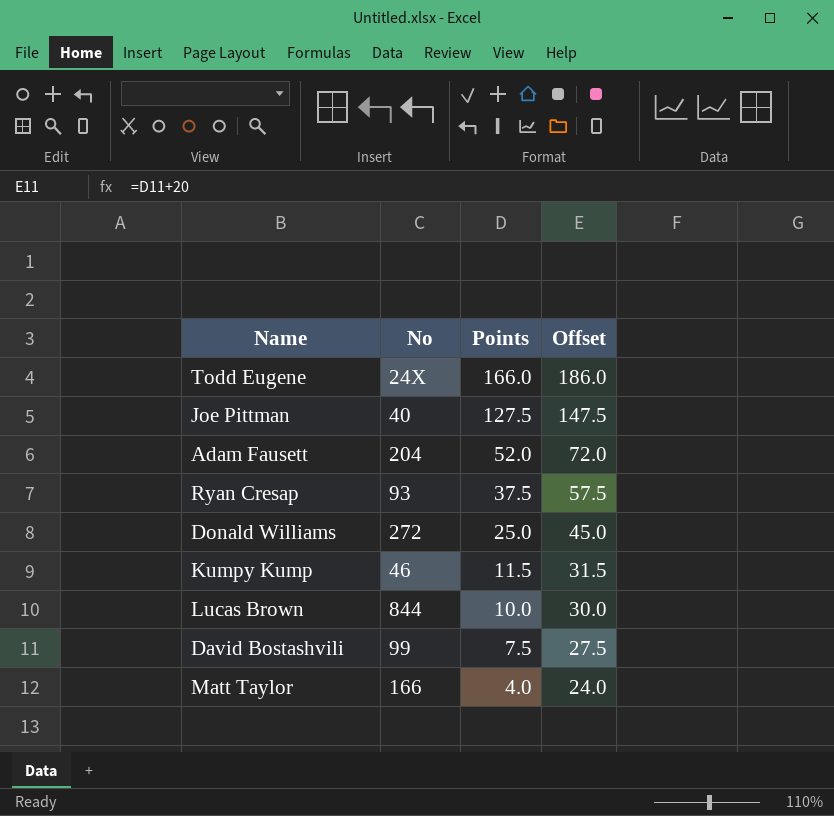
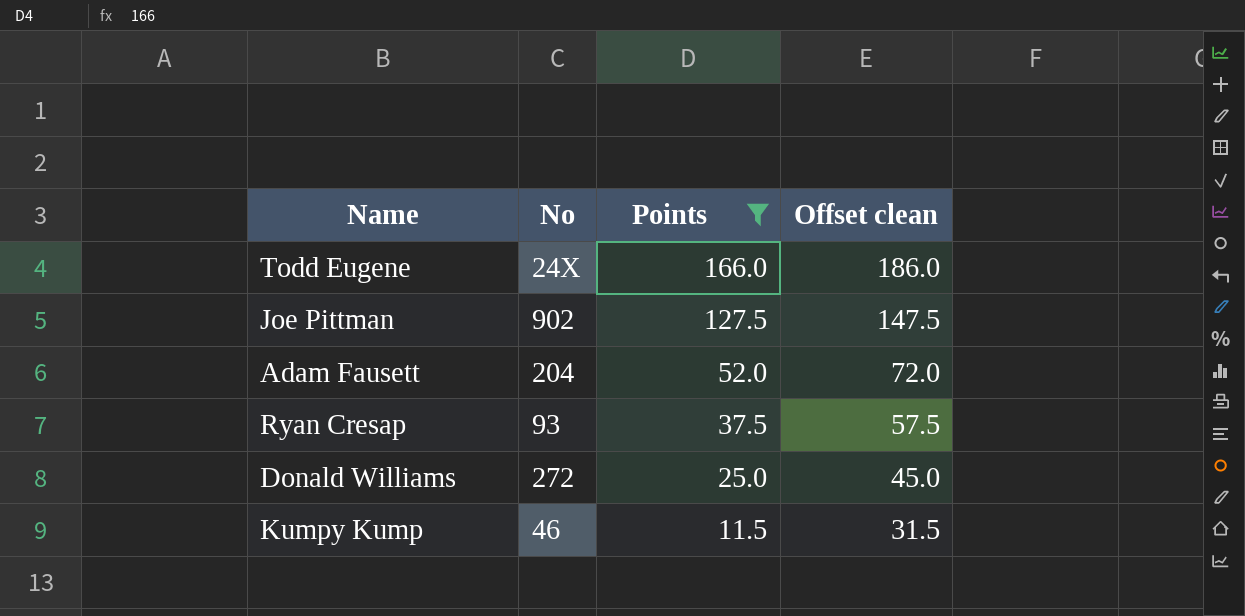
filter: none -> Points >= 11.5
column name: Offset -> Offset clean
Joe Pittman | No: 40 -> 902

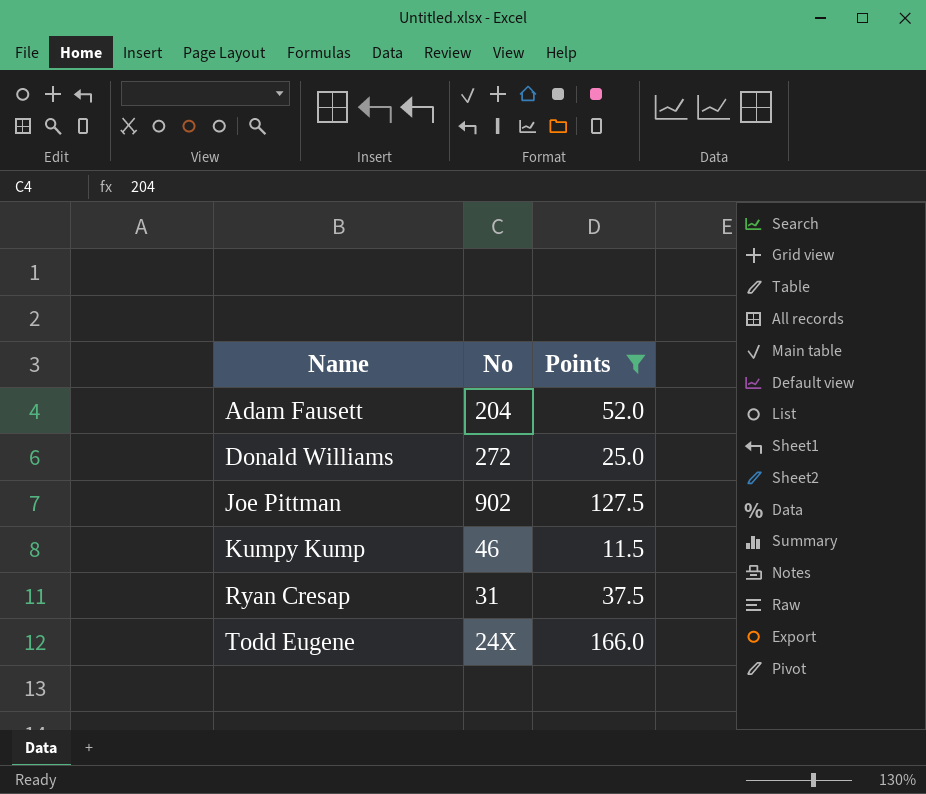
row order: Points descending -> Name ascending
column Offset clean | formula: [Points] + 20 -> none
Ryan Cresap | No: 93 -> 31

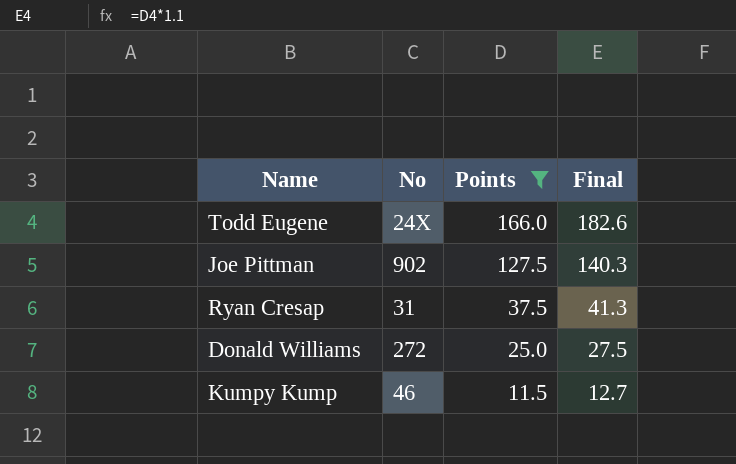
row order: Name ascending -> Points descending
column Final | formula: none -> [Points] * 1.1
row Adam Fausett: 204 | 52.0 -> none

